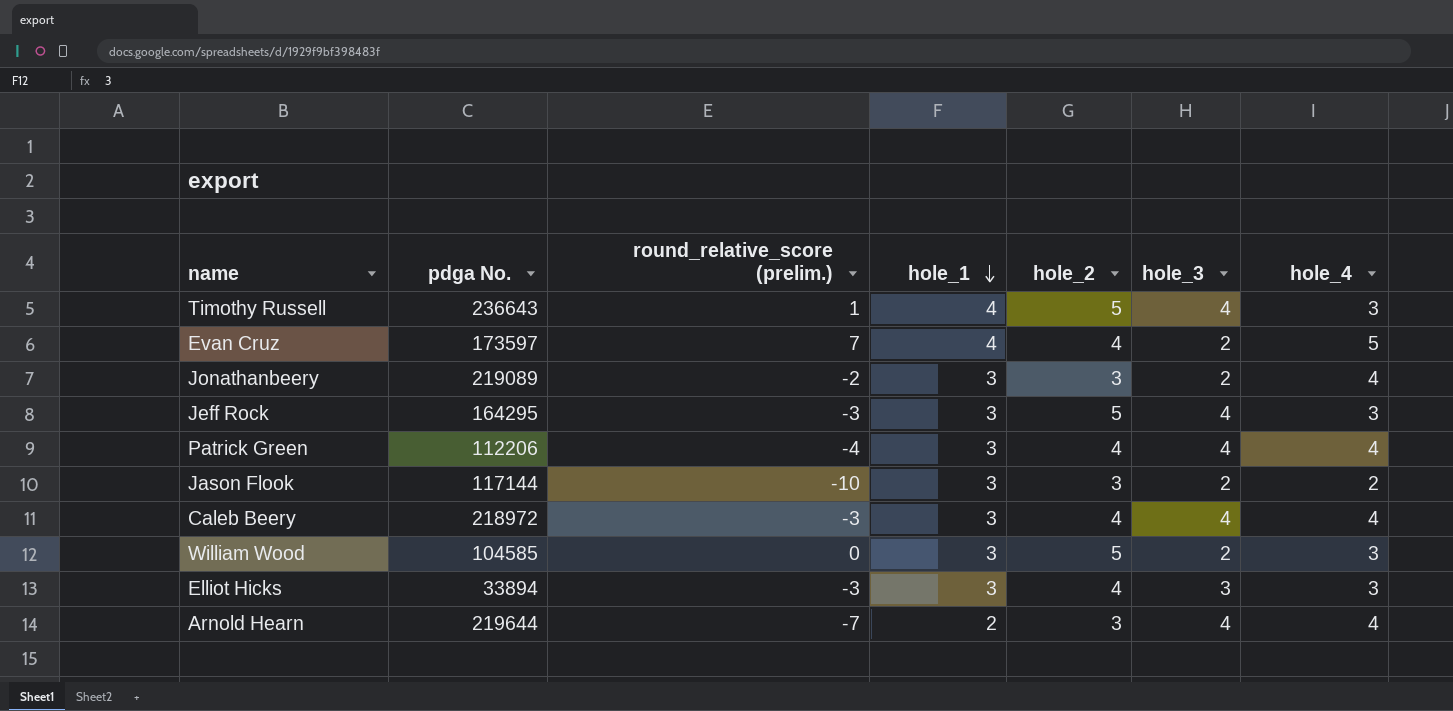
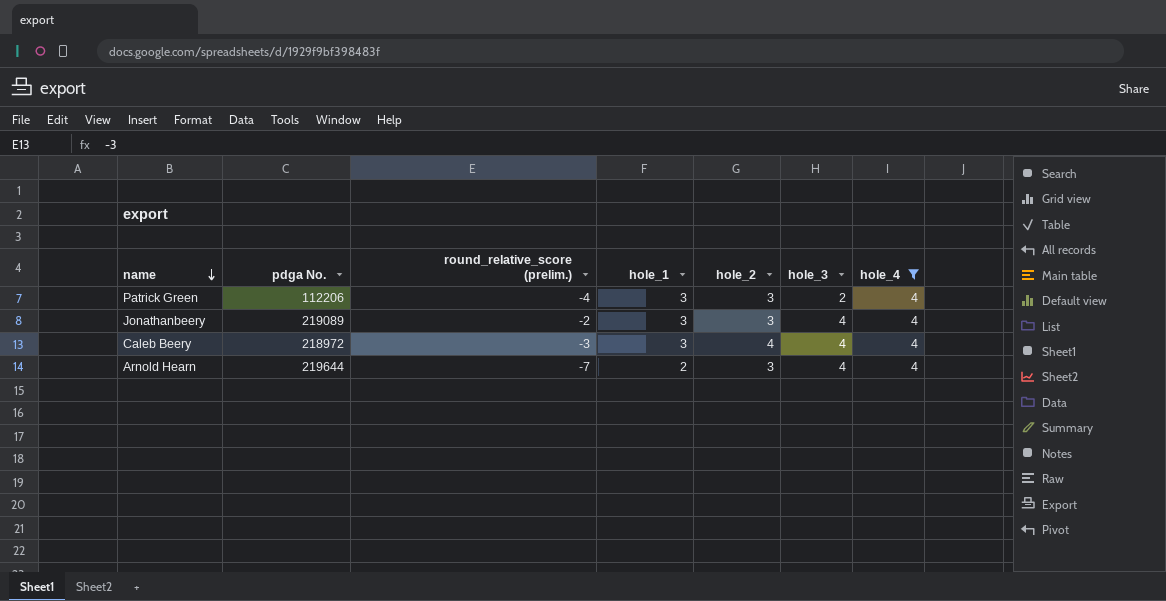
filter: none -> hole_4 = 4
row order: hole_1 descending -> name descending
Patrick Green | hole_2: 4 -> 3
Patrick Green | hole_3: 4 -> 2
Jonathanbeery | hole_3: 2 -> 4

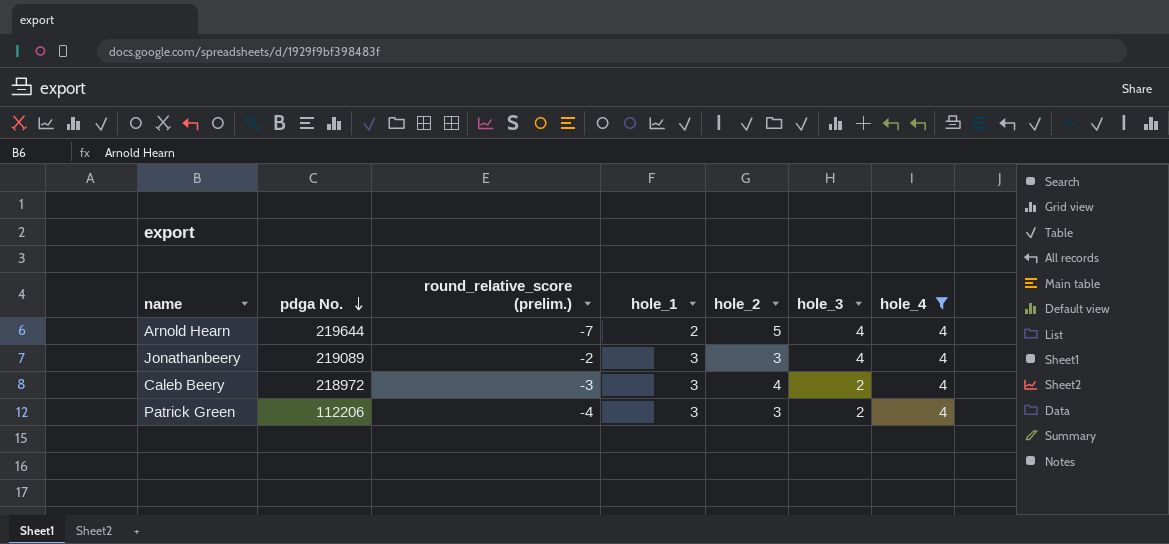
row order: name descending -> pdga No. descending
Arnold Hearn | hole_2: 3 -> 5
Caleb Beery | hole_3: 4 -> 2

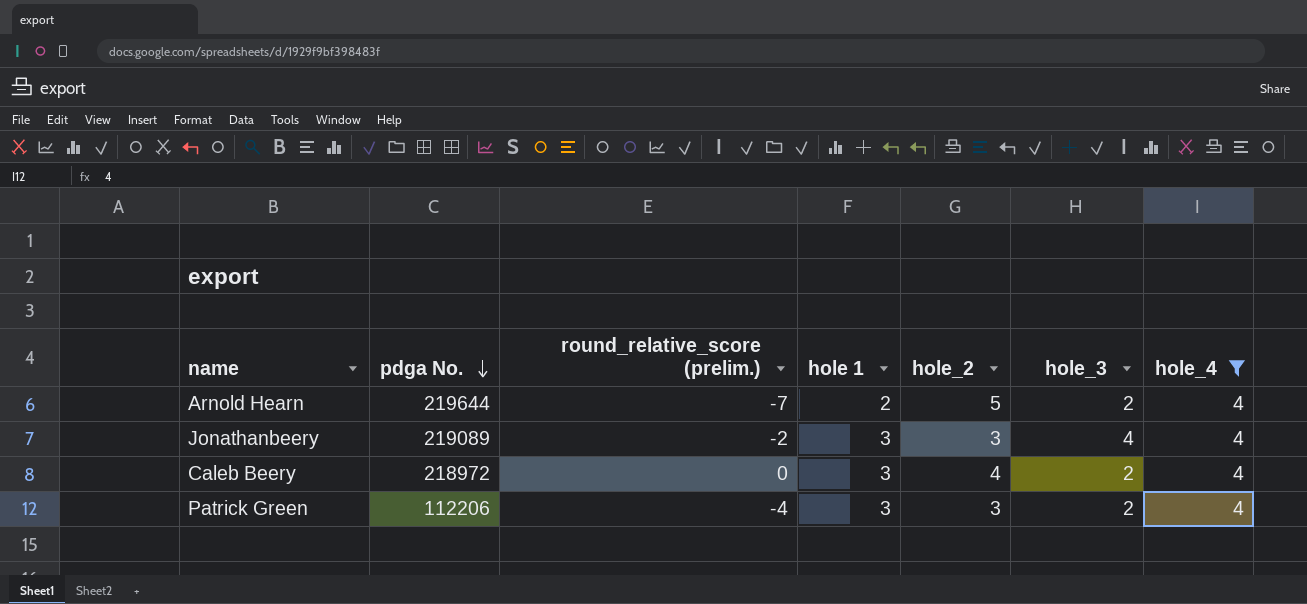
column name: hole_1 -> hole 1
Arnold Hearn | hole_3: 4 -> 2
Caleb Beery | round_relative_score (prelim.): -3 -> 0

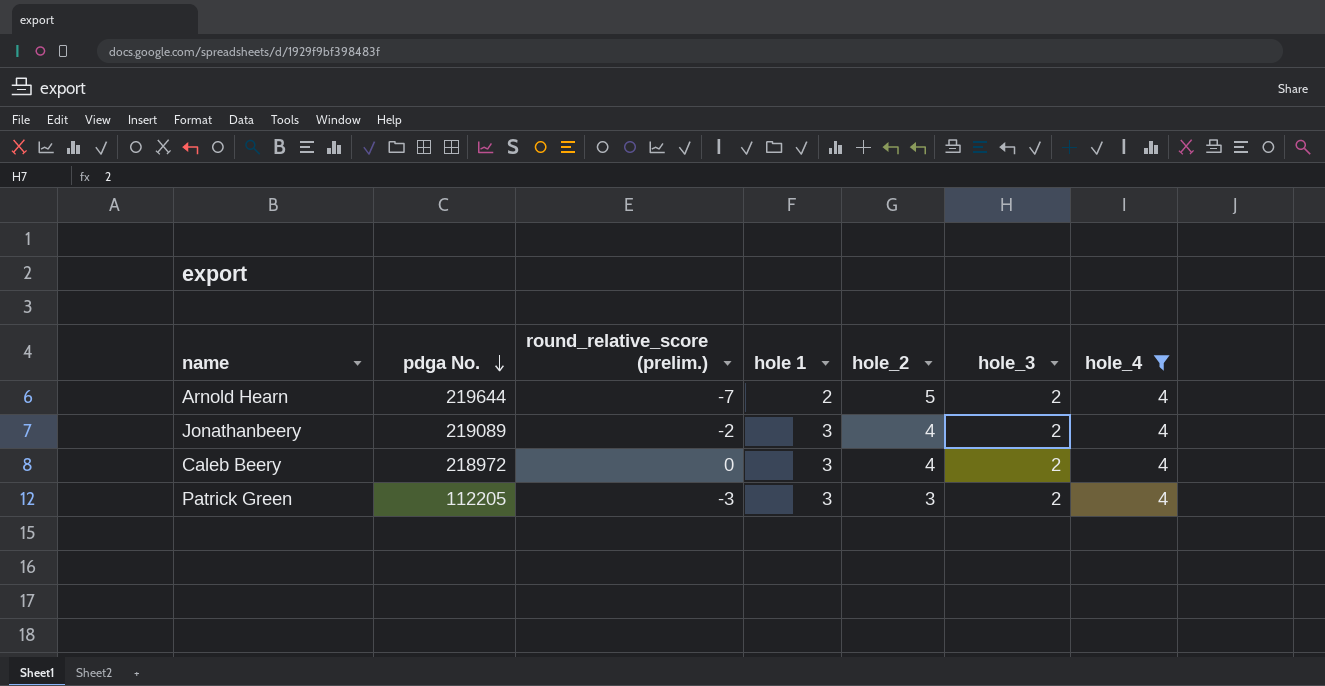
Jonathanbeery | hole_2: 3 -> 4
Jonathanbeery | hole_3: 4 -> 2
Patrick Green | pdga No.: 112206 -> 112205
Patrick Green | round_relative_score (prelim.): -4 -> -3

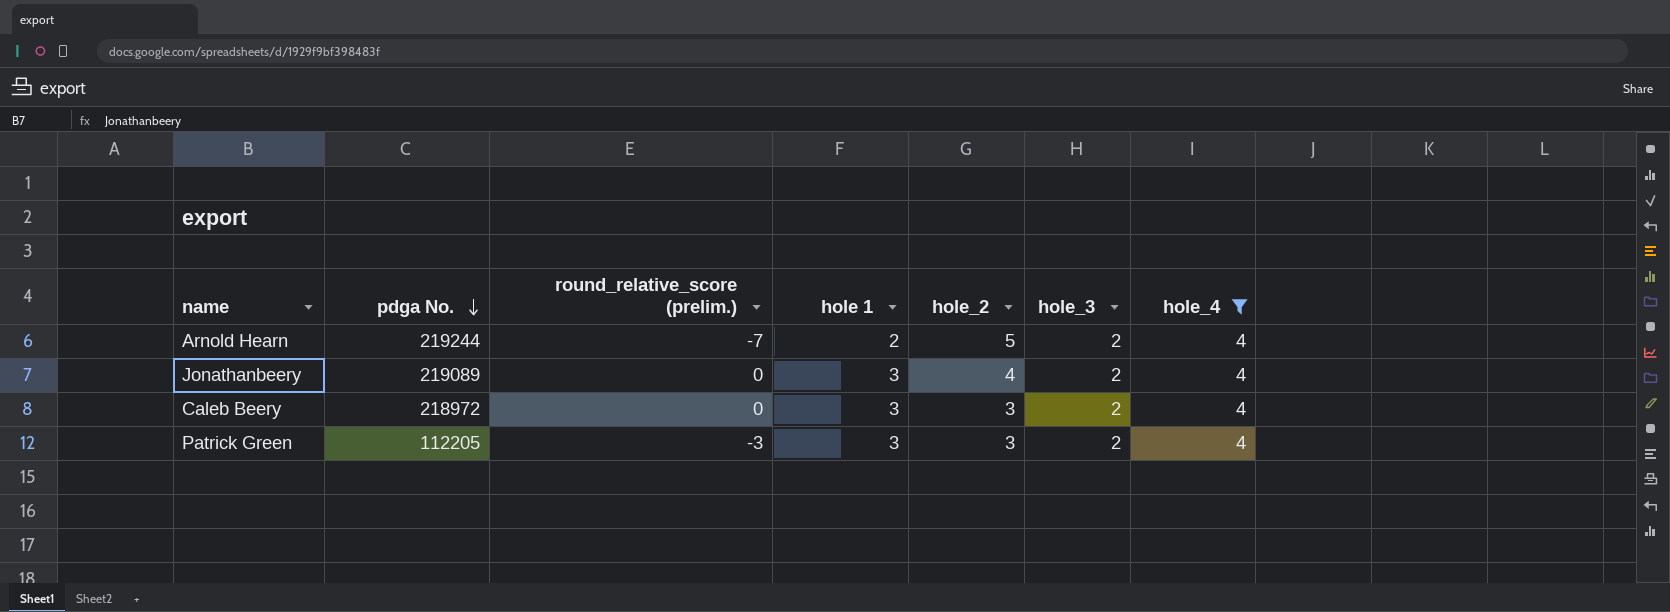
Arnold Hearn | pdga No.: 219644 -> 219244
Jonathanbeery | round_relative_score (prelim.): -2 -> 0
Caleb Beery | hole_2: 4 -> 3

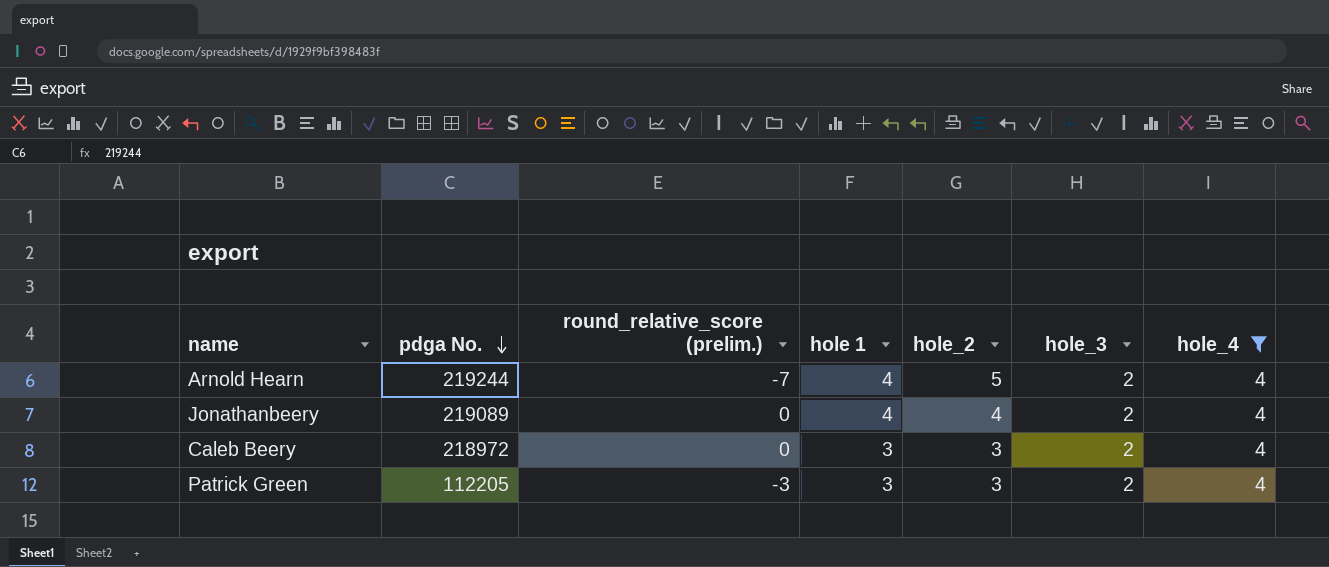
Arnold Hearn | hole 1: 2 -> 4
Jonathanbeery | hole 1: 3 -> 4

